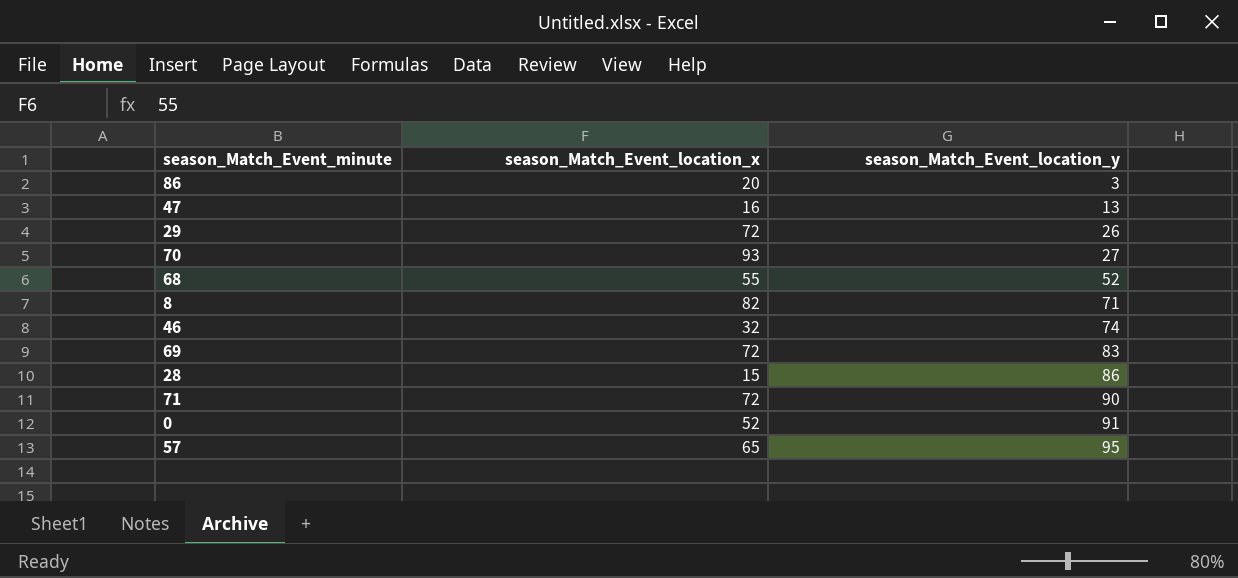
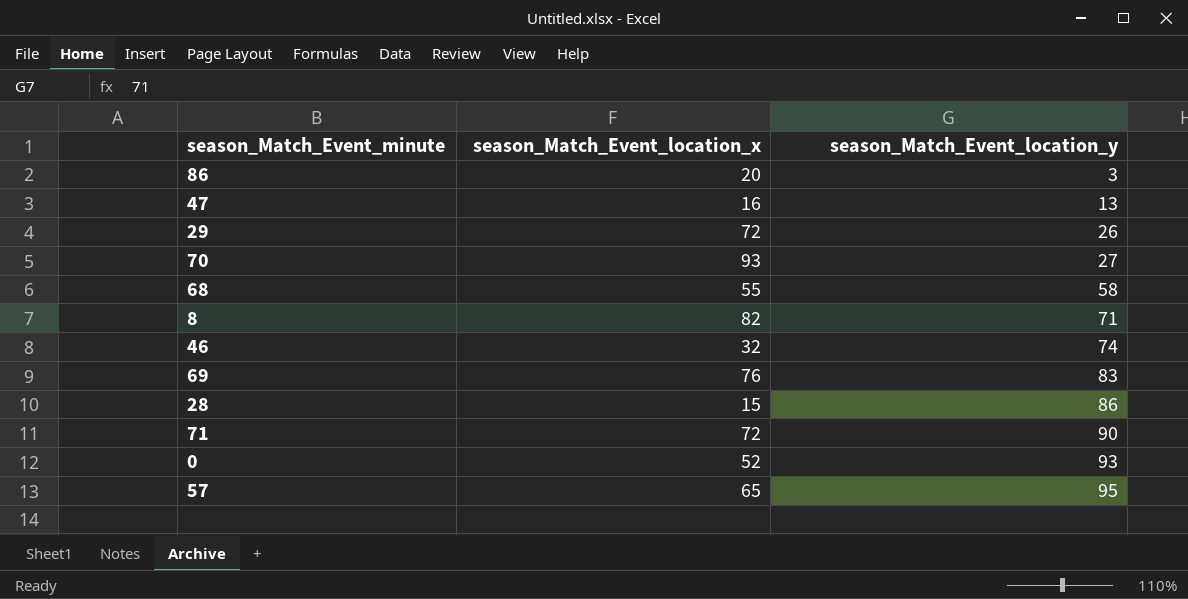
68 | season_Match_Event_location_y: 52 -> 58
69 | season_Match_Event_location_x: 72 -> 76
0 | season_Match_Event_location_y: 91 -> 93

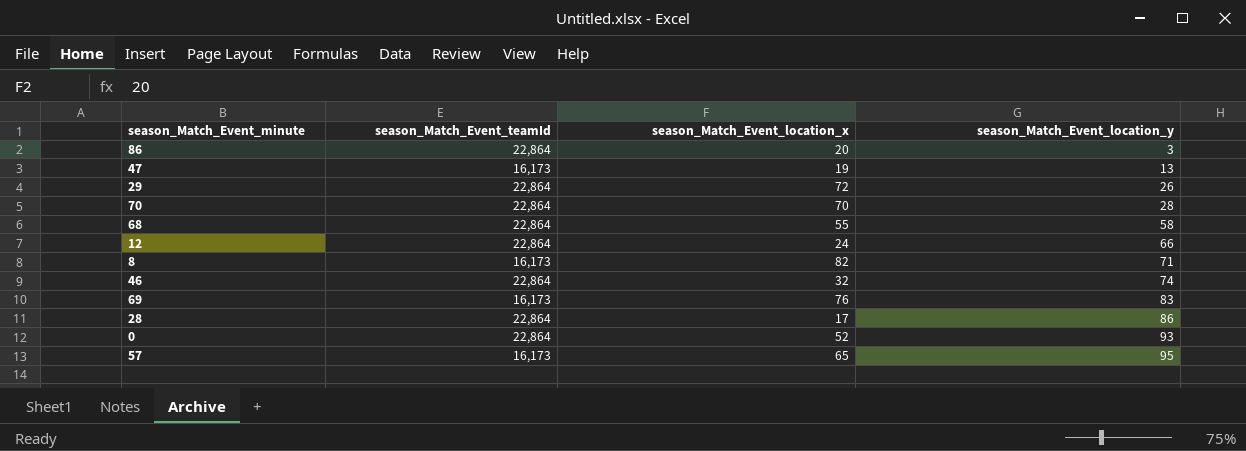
column season_Match_Event_teamId | position: none -> 2
row 71: 72 | 90 -> none
47 | season_Match_Event_location_x: 16 -> 19
70 | season_Match_Event_location_x: 93 -> 70
70 | season_Match_Event_location_y: 27 -> 28
row 12: none -> 22,864 | 24 | 66
28 | season_Match_Event_location_x: 15 -> 17

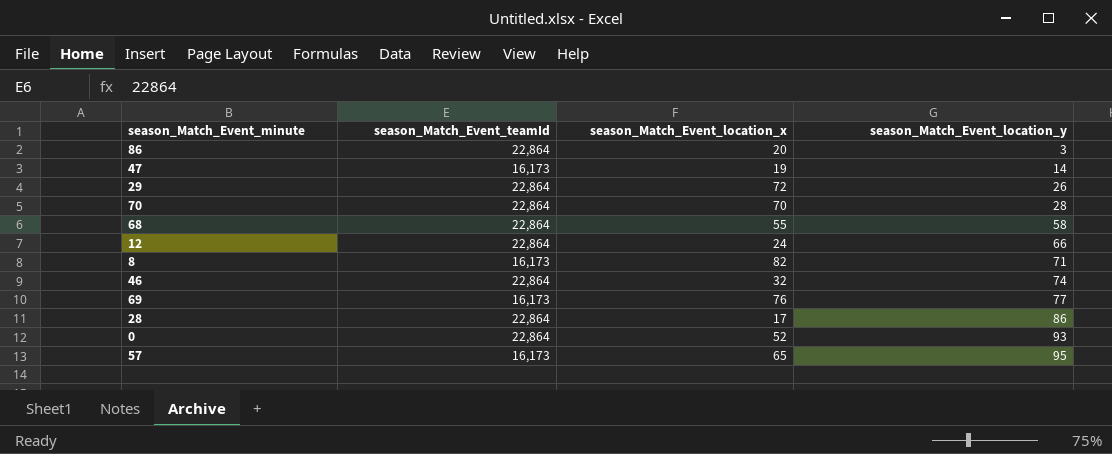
47 | season_Match_Event_location_y: 13 -> 14
69 | season_Match_Event_location_y: 83 -> 77

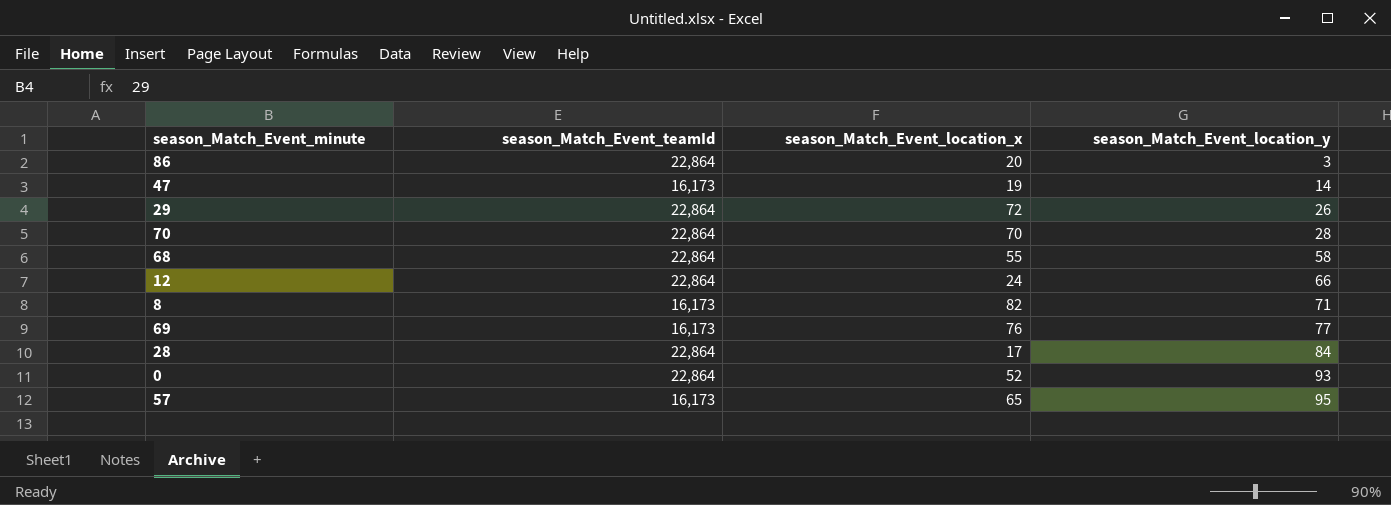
row 46: 22,864 | 32 | 74 -> none
28 | season_Match_Event_location_y: 86 -> 84

